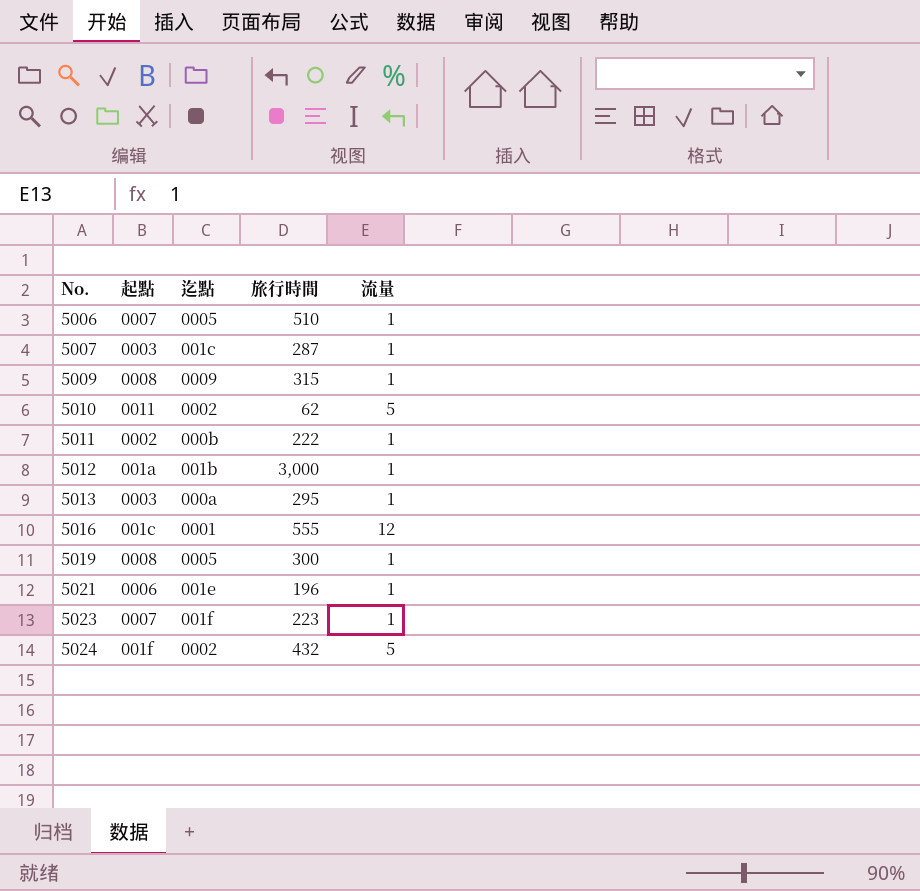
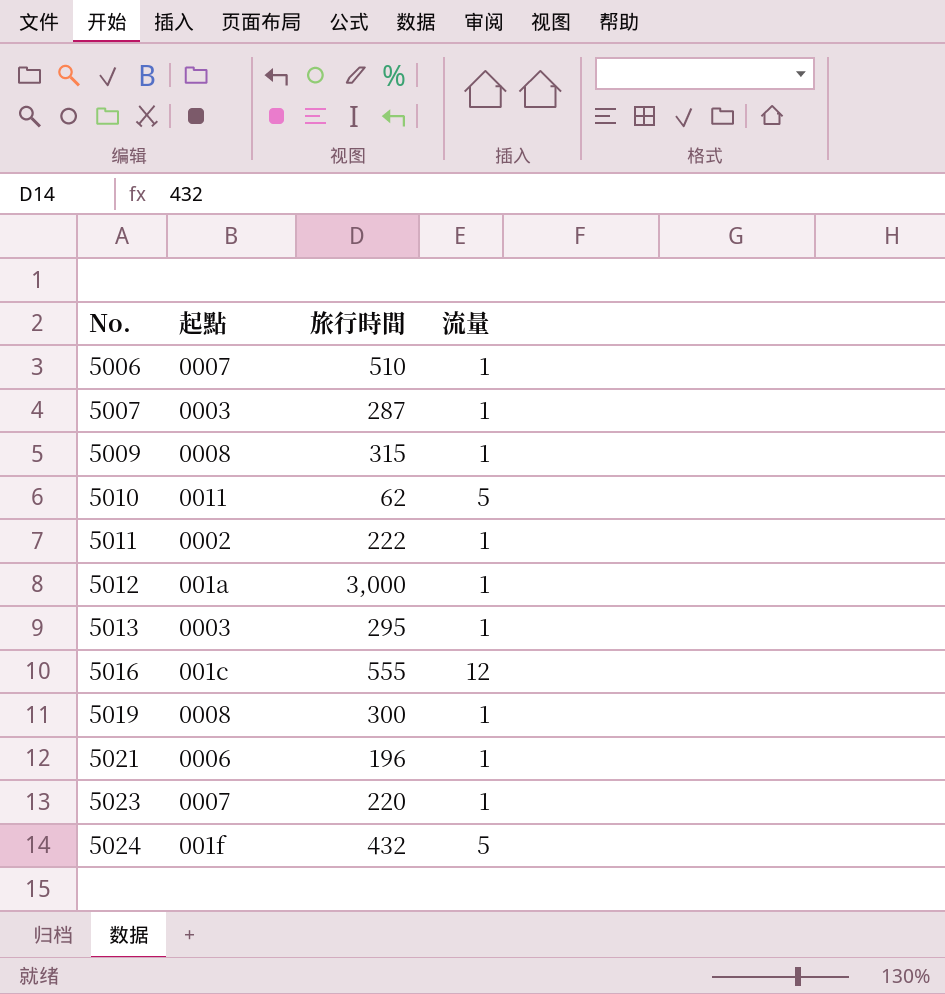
column 迄點 | position: 3 -> none
5023 | 旅行時間: 223 -> 220

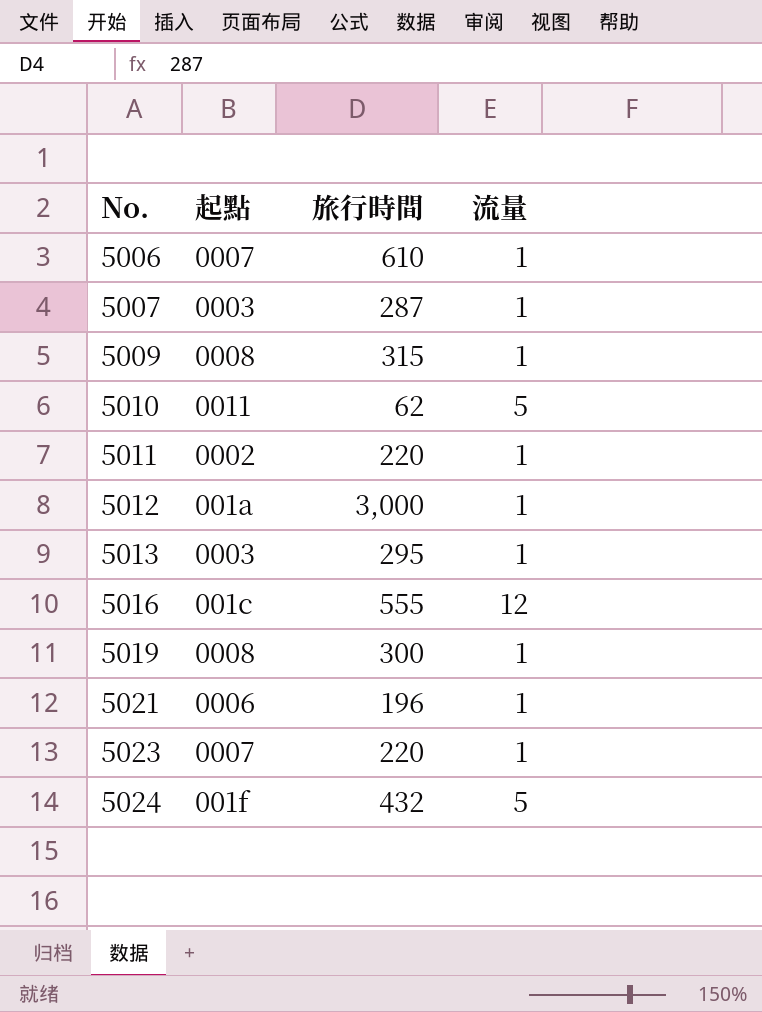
5006 | 旅行時間: 510 -> 610
5011 | 旅行時間: 222 -> 220

